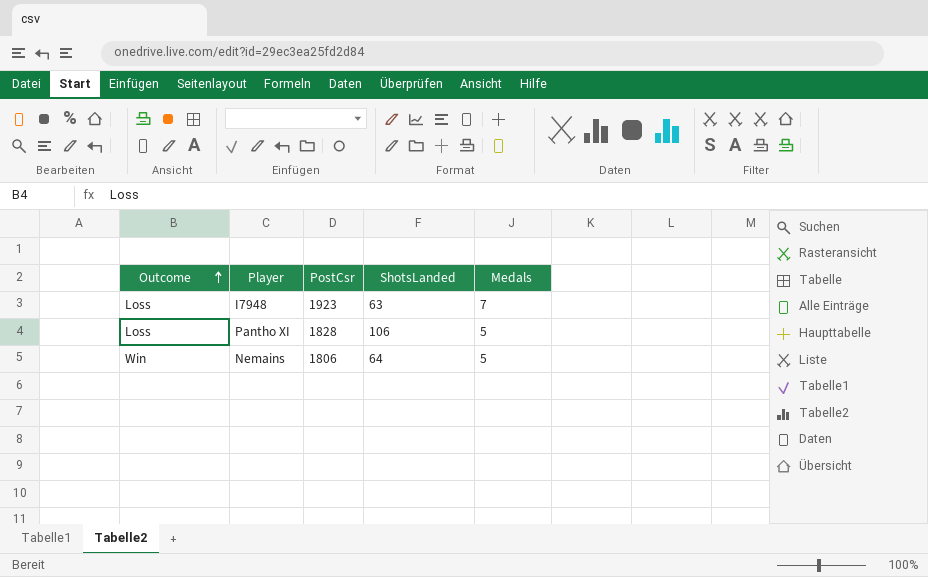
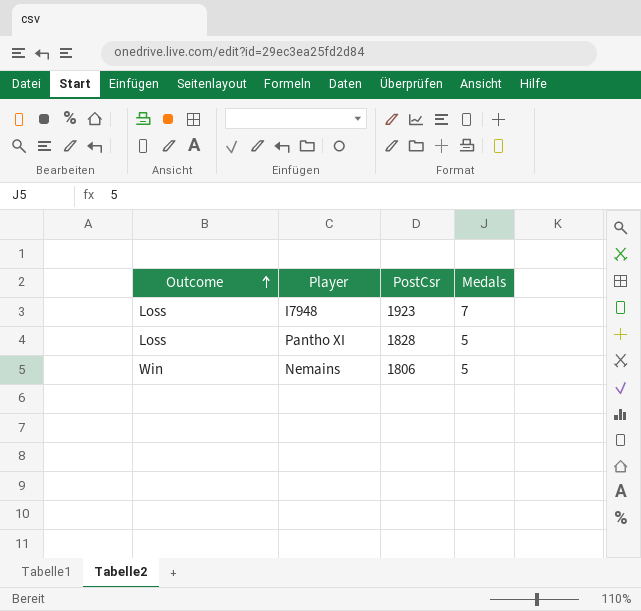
column ShotsLanded | position: 4 -> none

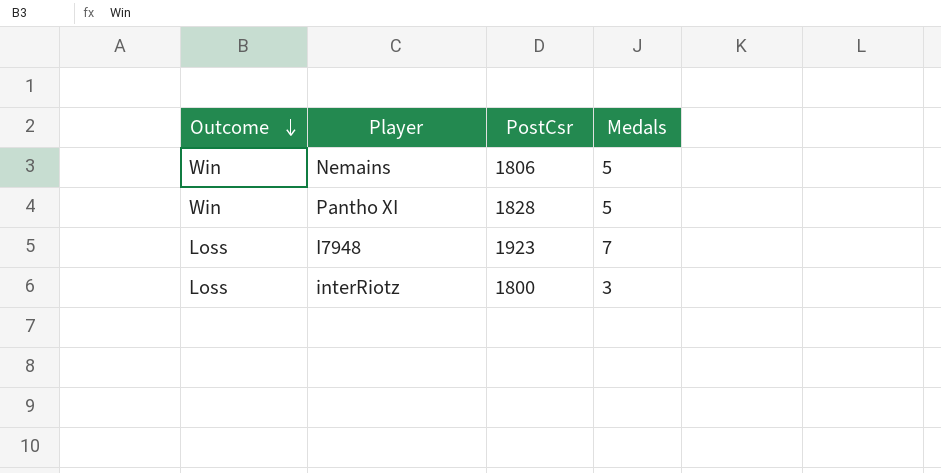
row order: Outcome ascending -> Outcome descending
Pantho XI | Outcome: Loss -> Win
row interRiotz: none -> Loss | 1800 | 3

